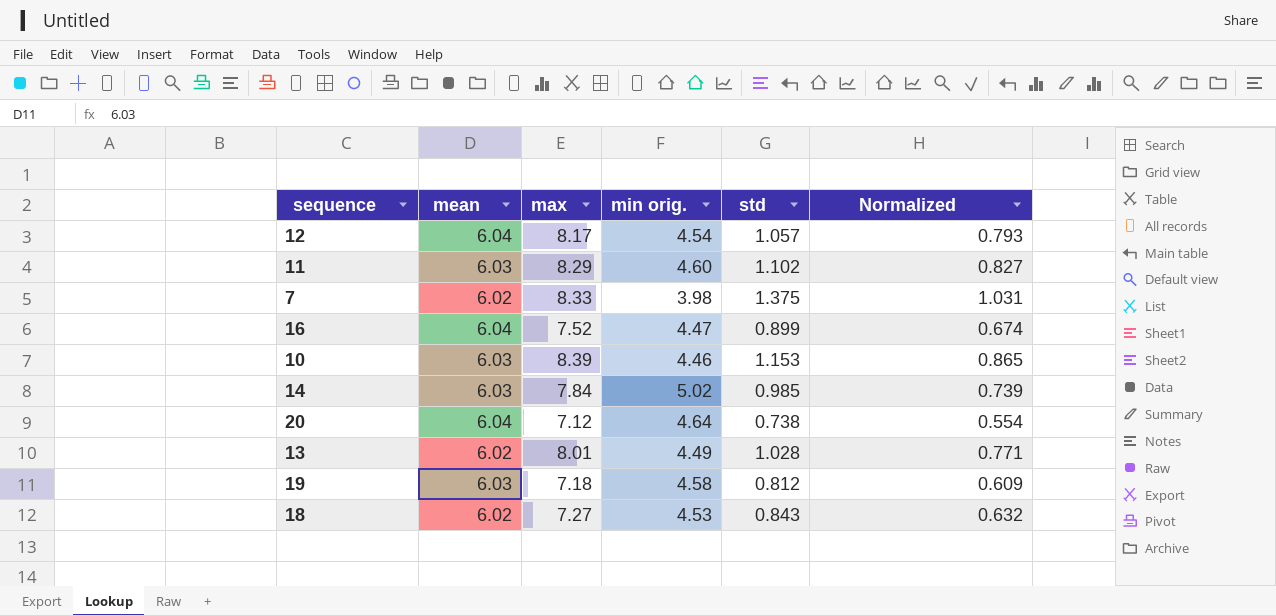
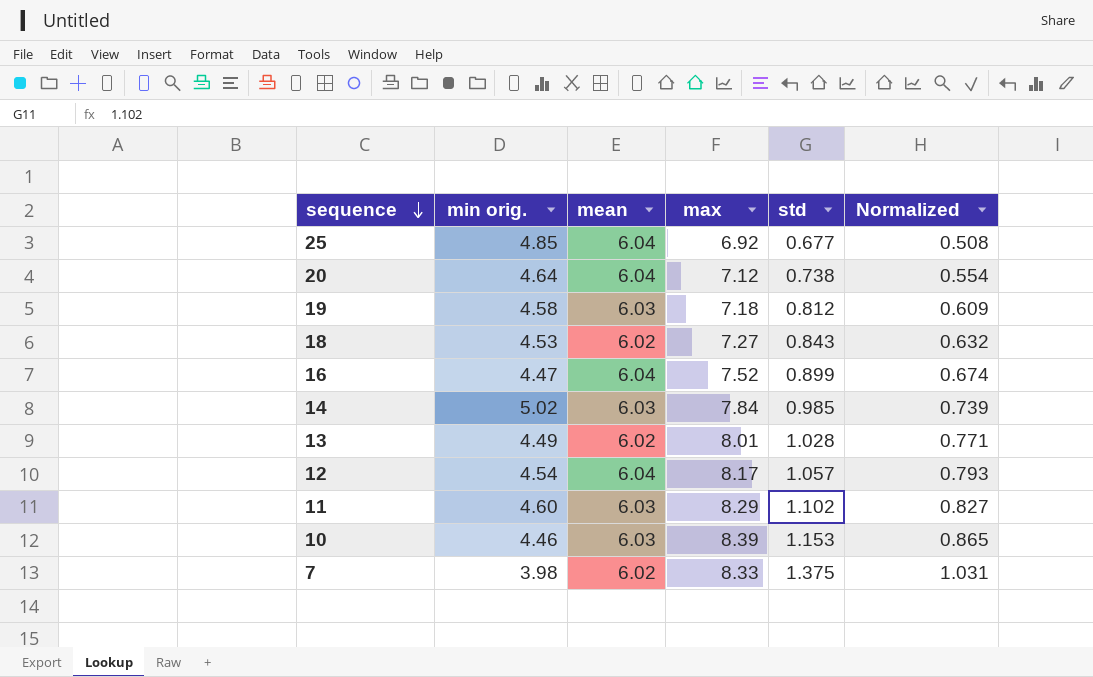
row order: none -> sequence descending
column min orig. | position: 4 -> 2
row 25: none -> 4.85 | 6.04 | 6.92 | 0.677 | 0.508

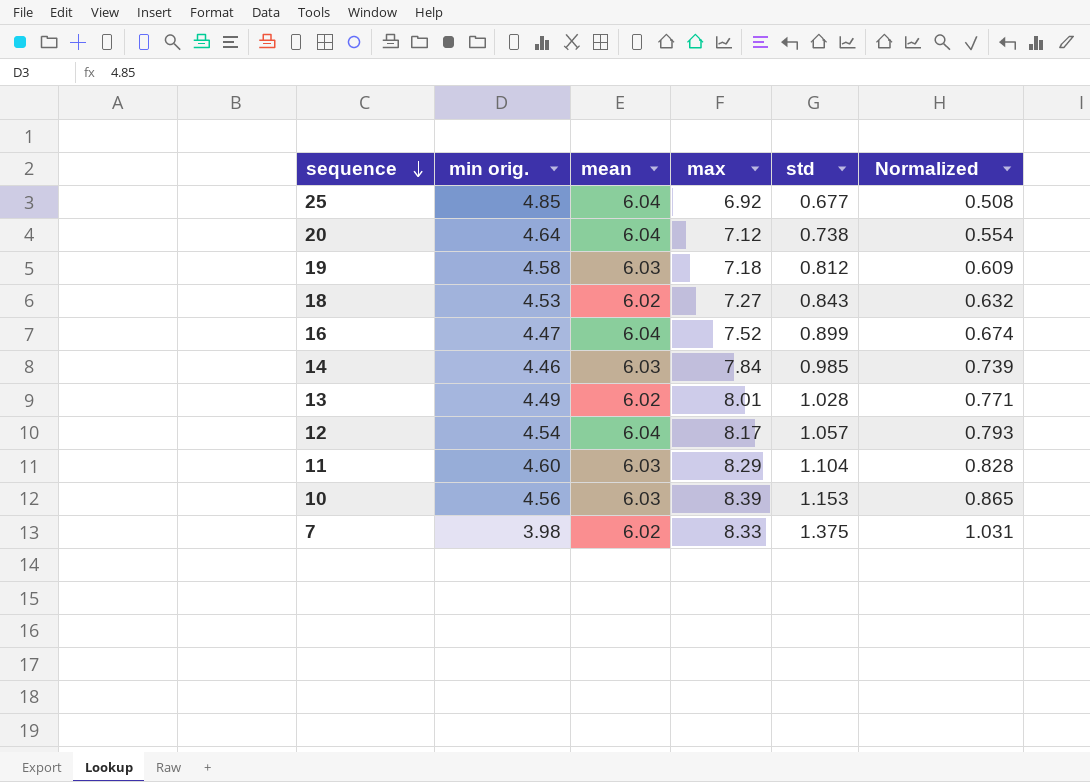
14 | min orig.: 5.02 -> 4.46
11 | std: 1.102 -> 1.104
11 | Normalized: 0.827 -> 0.828
10 | min orig.: 4.46 -> 4.56

